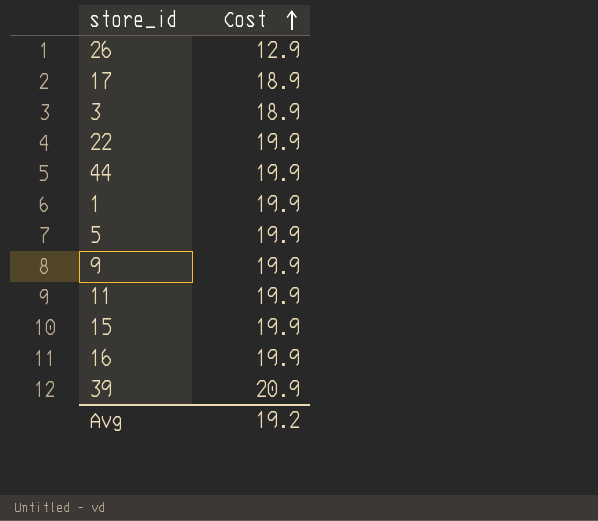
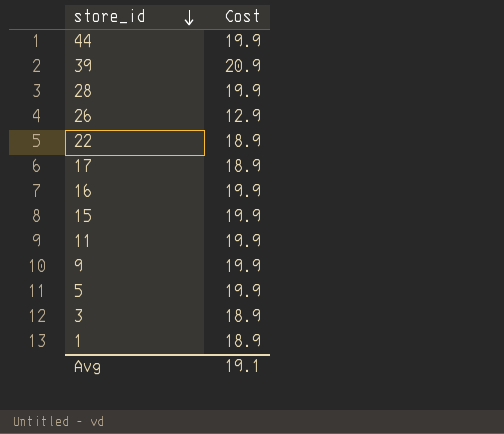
row order: Cost ascending -> store_id descending
row 28: none -> 19.9
22 | Cost: 19.9 -> 18.9
1 | Cost: 19.9 -> 18.9
Avg | Cost: 19.2 -> 19.1

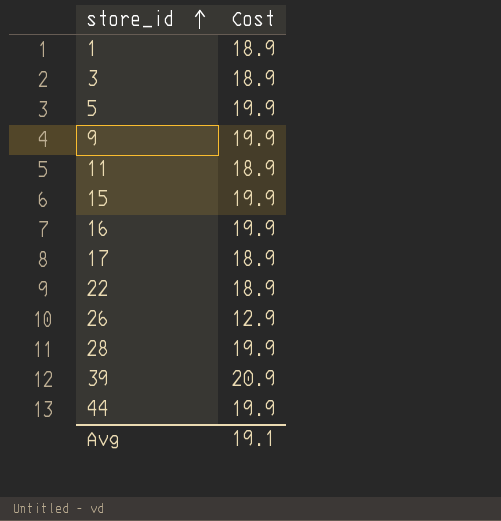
row order: store_id descending -> store_id ascending
11 | Cost: 19.9 -> 18.9

